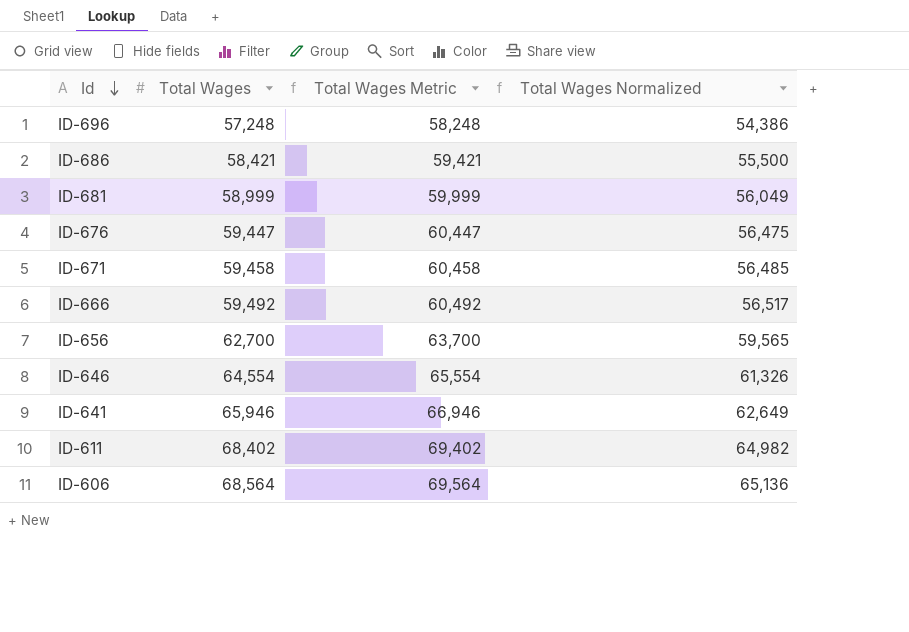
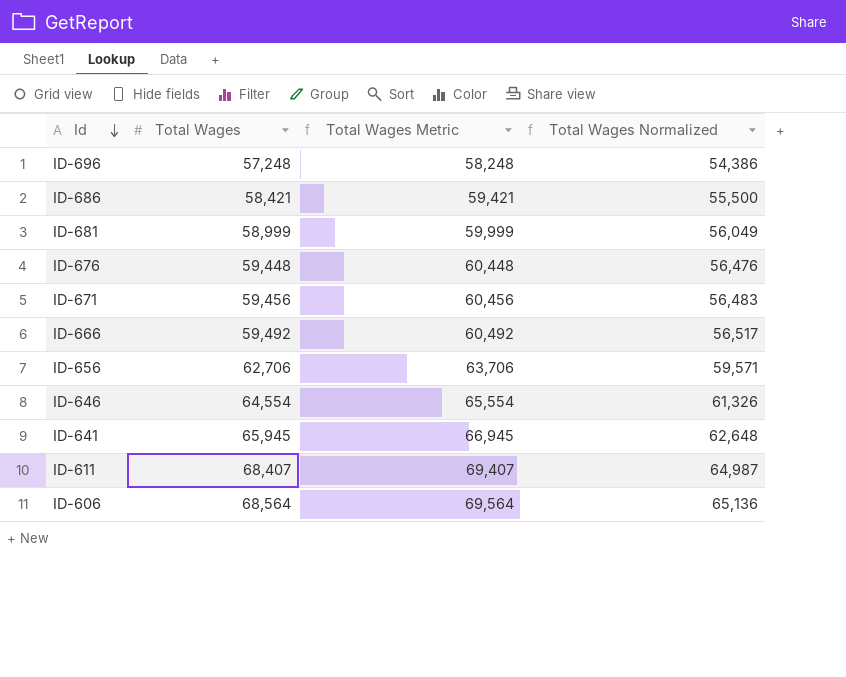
ID-676 | Total Wages: 59,447 -> 59,448
ID-676 | Total Wages Metric: 60,447 -> 60,448
ID-676 | Total Wages Normalized: 56,475 -> 56,476
ID-671 | Total Wages: 59,458 -> 59,456
ID-671 | Total Wages Metric: 60,458 -> 60,456
ID-671 | Total Wages Normalized: 56,485 -> 56,483
ID-656 | Total Wages: 62,700 -> 62,706
ID-656 | Total Wages Metric: 63,700 -> 63,706
ID-656 | Total Wages Normalized: 59,565 -> 59,571
ID-641 | Total Wages: 65,946 -> 65,945
ID-641 | Total Wages Metric: 66,946 -> 66,945
ID-641 | Total Wages Normalized: 62,649 -> 62,648
ID-611 | Total Wages: 68,402 -> 68,407
ID-611 | Total Wages Metric: 69,402 -> 69,407
ID-611 | Total Wages Normalized: 64,982 -> 64,987

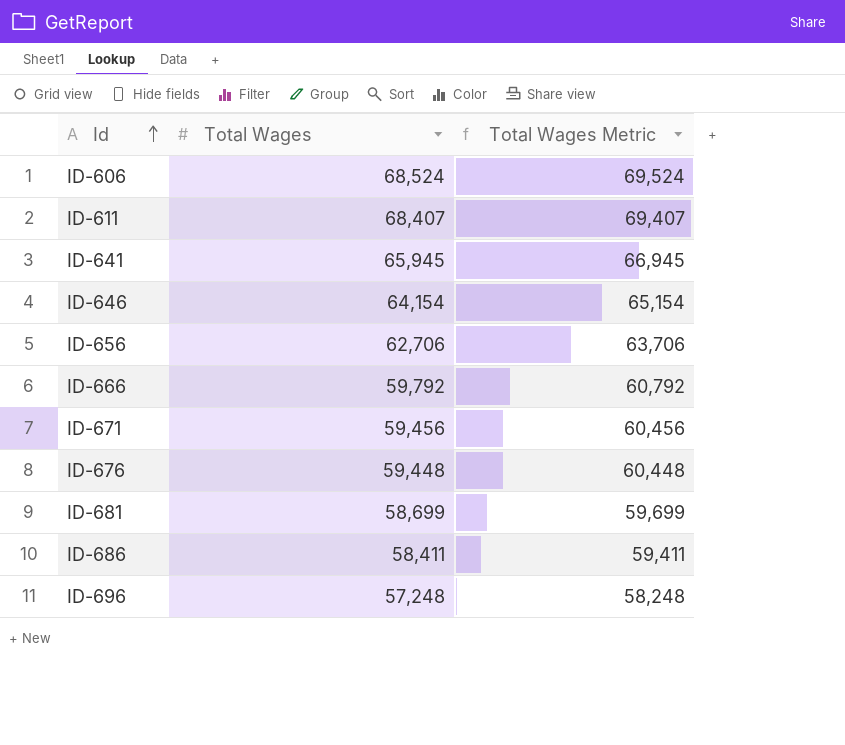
row order: Id descending -> Id ascending
column Total Wages Normalized | formula: [Total Wages] * 0.95 -> none
ID-606 | Total Wages: 68,564 -> 68,524
ID-606 | Total Wages Metric: 69,564 -> 69,524
ID-646 | Total Wages: 64,554 -> 64,154
ID-646 | Total Wages Metric: 65,554 -> 65,154
ID-666 | Total Wages: 59,492 -> 59,792
ID-666 | Total Wages Metric: 60,492 -> 60,792
ID-681 | Total Wages: 58,999 -> 58,699
ID-681 | Total Wages Metric: 59,999 -> 59,699
ID-686 | Total Wages: 58,421 -> 58,411
ID-686 | Total Wages Metric: 59,421 -> 59,411

